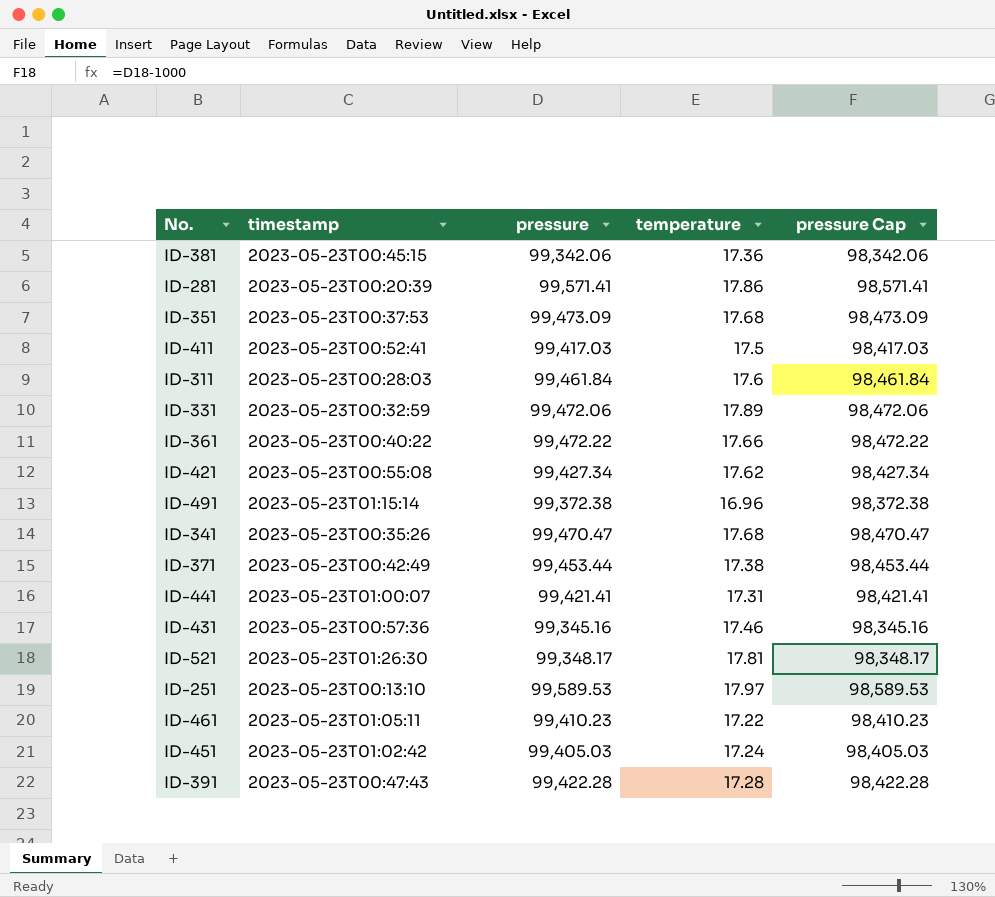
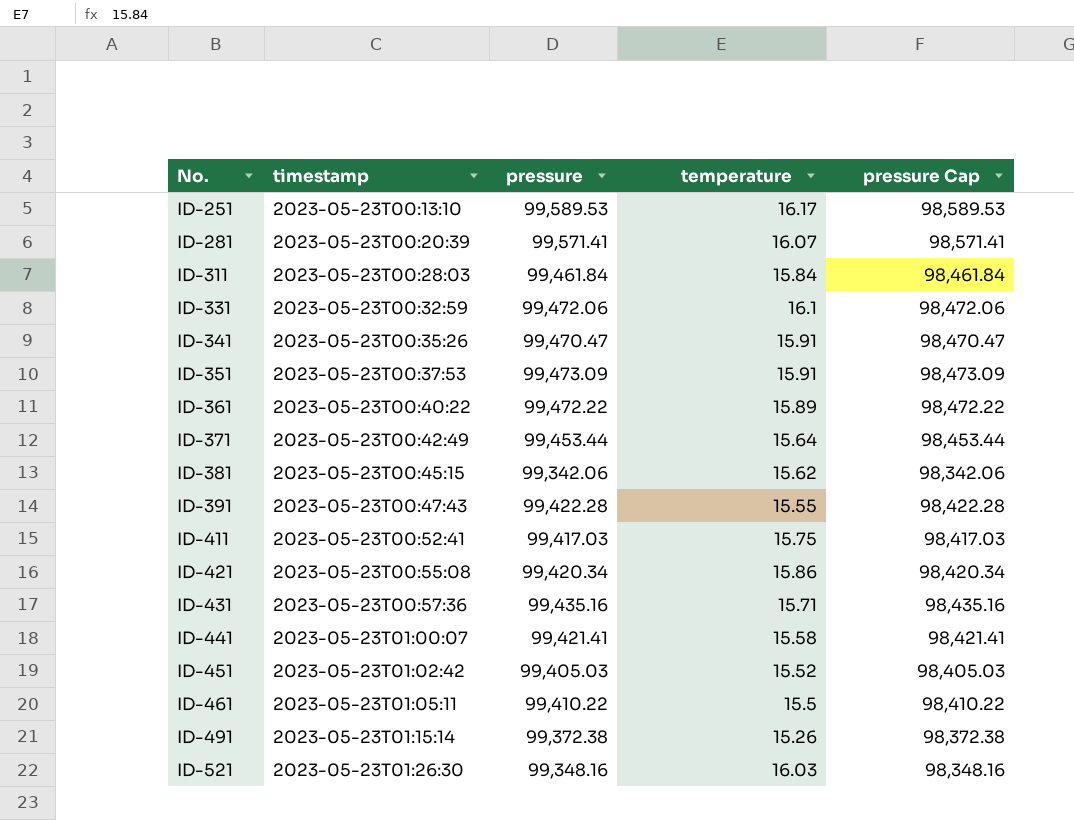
row order: none -> No. ascending
ID-251 | temperature: 17.97 -> 16.17
ID-281 | temperature: 17.86 -> 16.07
ID-311 | temperature: 17.6 -> 15.84
ID-331 | temperature: 17.89 -> 16.1
ID-341 | temperature: 17.68 -> 15.91
ID-351 | temperature: 17.68 -> 15.91
ID-361 | temperature: 17.66 -> 15.89
ID-371 | temperature: 17.38 -> 15.64
ID-381 | temperature: 17.36 -> 15.62
ID-391 | temperature: 17.28 -> 15.55
ID-411 | temperature: 17.5 -> 15.75
ID-421 | pressure: 99,427.34 -> 99,420.34
ID-421 | temperature: 17.62 -> 15.86
ID-421 | pressure Cap: 98,427.34 -> 98,420.34
ID-431 | pressure: 99,345.16 -> 99,435.16
ID-431 | temperature: 17.46 -> 15.71
ID-431 | pressure Cap: 98,345.16 -> 98,435.16
ID-441 | temperature: 17.31 -> 15.58
ID-451 | temperature: 17.24 -> 15.52
ID-461 | pressure: 99,410.23 -> 99,410.22
ID-461 | temperature: 17.22 -> 15.5
ID-461 | pressure Cap: 98,410.23 -> 98,410.22
ID-491 | temperature: 16.96 -> 15.26
ID-521 | pressure: 99,348.17 -> 99,348.16
ID-521 | temperature: 17.81 -> 16.03
ID-521 | pressure Cap: 98,348.17 -> 98,348.16

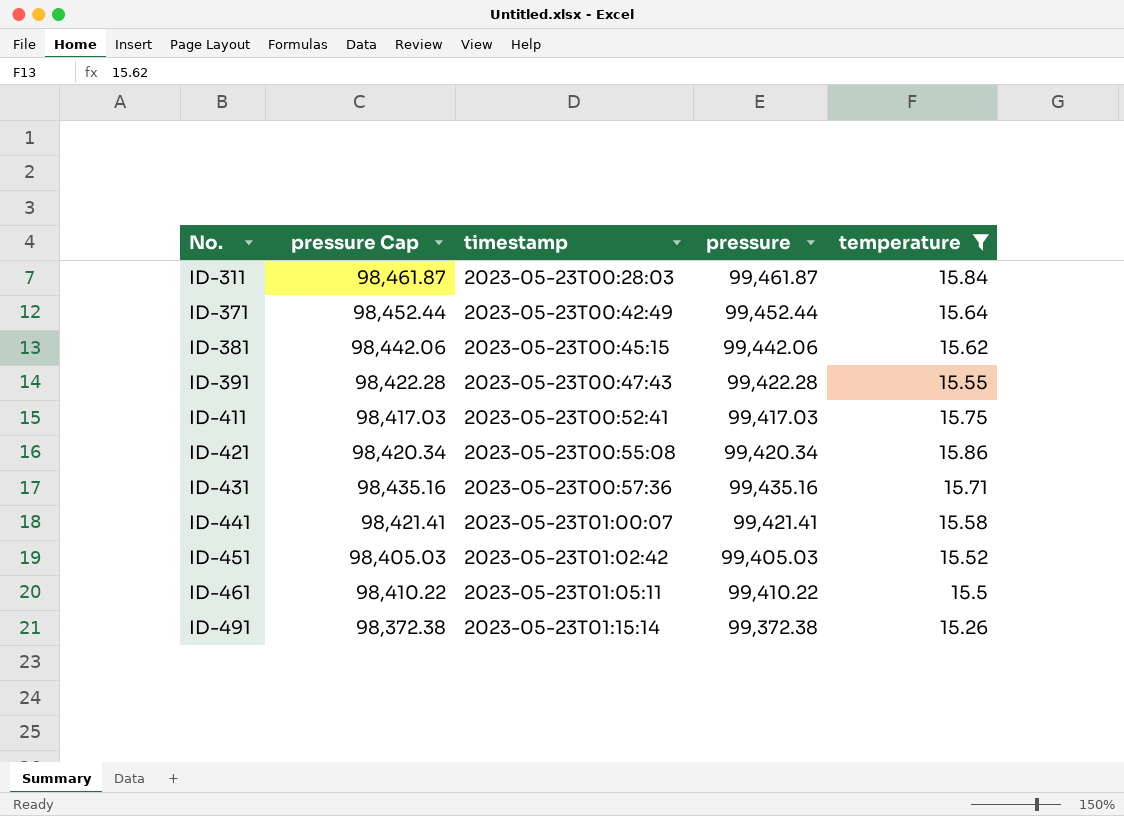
filter: none -> temperature <= 15.86
column pressure Cap | position: 5 -> 2
ID-311 | pressure Cap: 98,461.84 -> 98,461.87
ID-311 | pressure: 99,461.84 -> 99,461.87
ID-371 | pressure Cap: 98,453.44 -> 98,452.44
ID-371 | pressure: 99,453.44 -> 99,452.44
ID-381 | pressure Cap: 98,342.06 -> 98,442.06
ID-381 | pressure: 99,342.06 -> 99,442.06

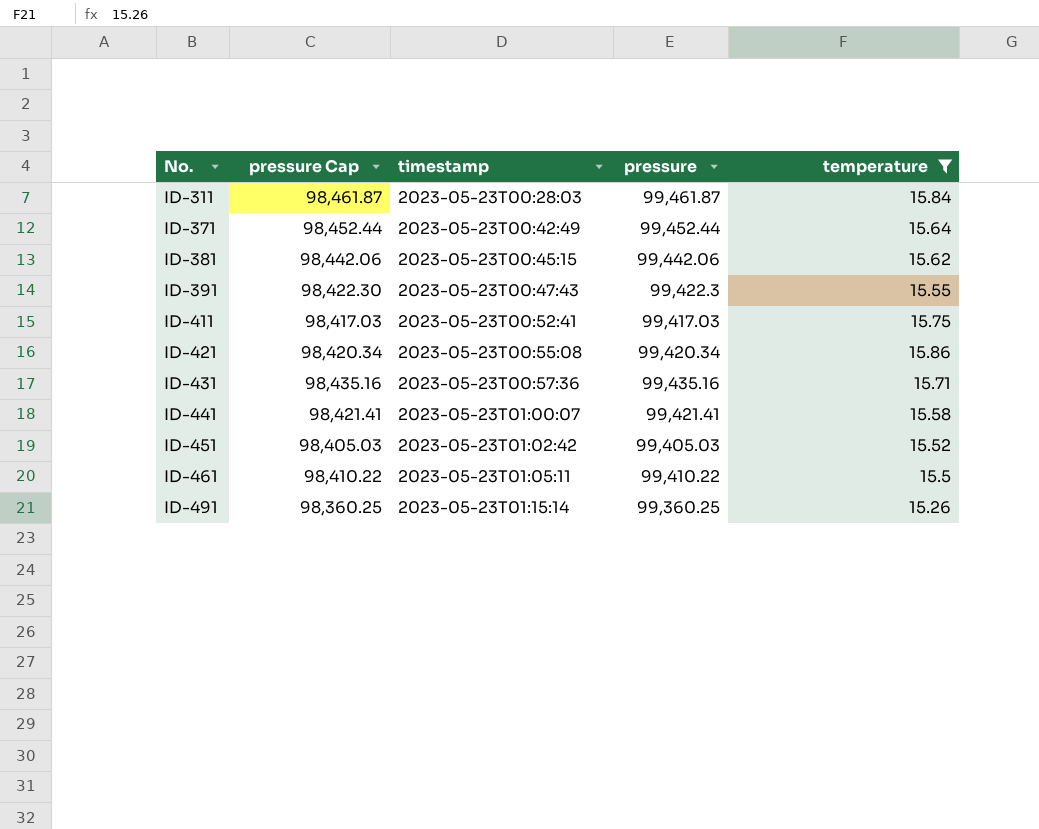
ID-391 | pressure Cap: 98,422.28 -> 98,422.30
ID-391 | pressure: 99,422.28 -> 99,422.3
ID-491 | pressure Cap: 98,372.38 -> 98,360.25
ID-491 | pressure: 99,372.38 -> 99,360.25

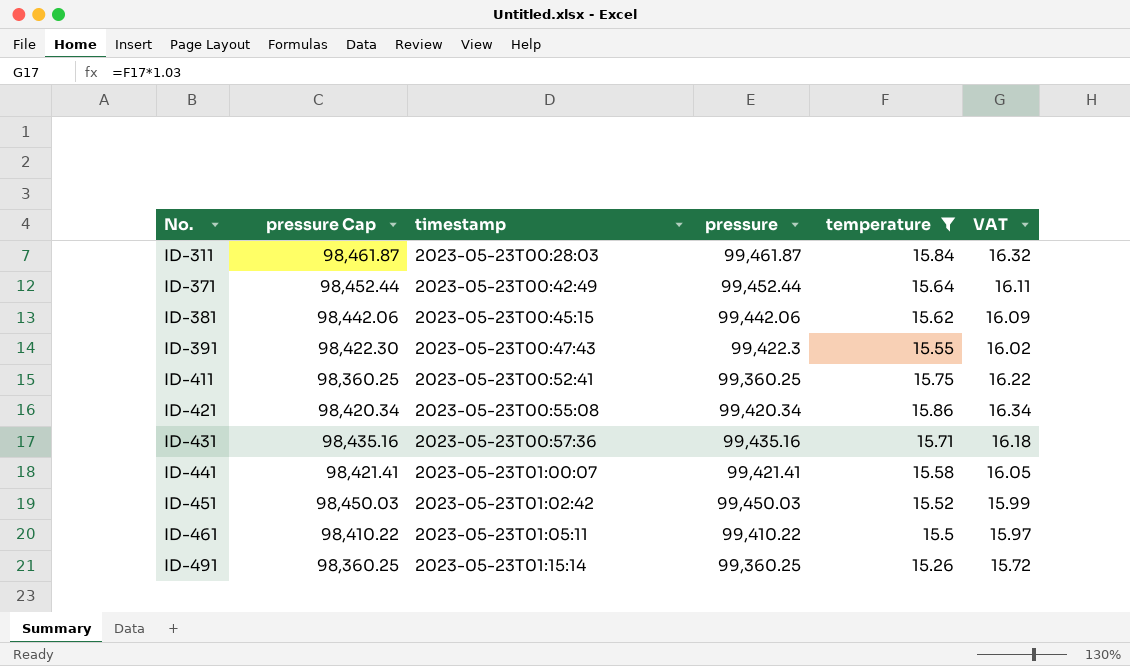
column VAT | formula: none -> [temperature] * 1.03
ID-411 | pressure Cap: 98,417.03 -> 98,360.25
ID-411 | pressure: 99,417.03 -> 99,360.25
ID-451 | pressure Cap: 98,405.03 -> 98,450.03
ID-451 | pressure: 99,405.03 -> 99,450.03

